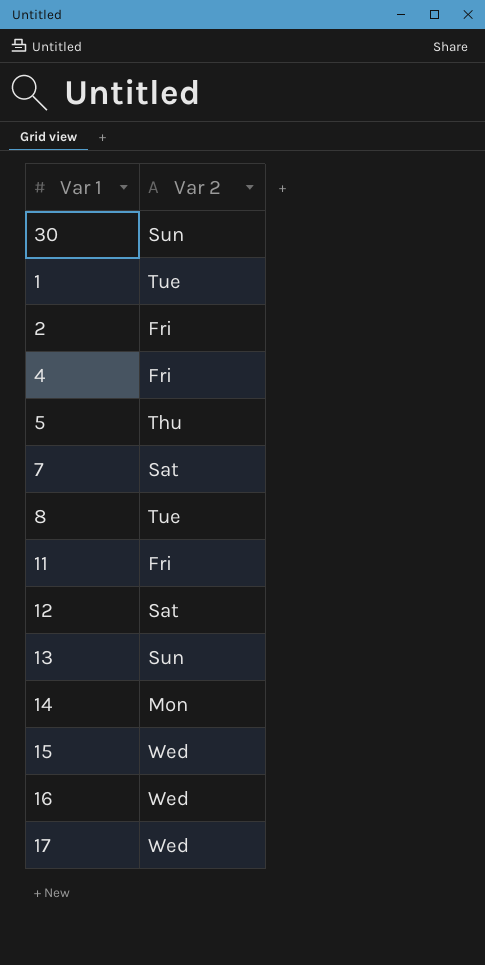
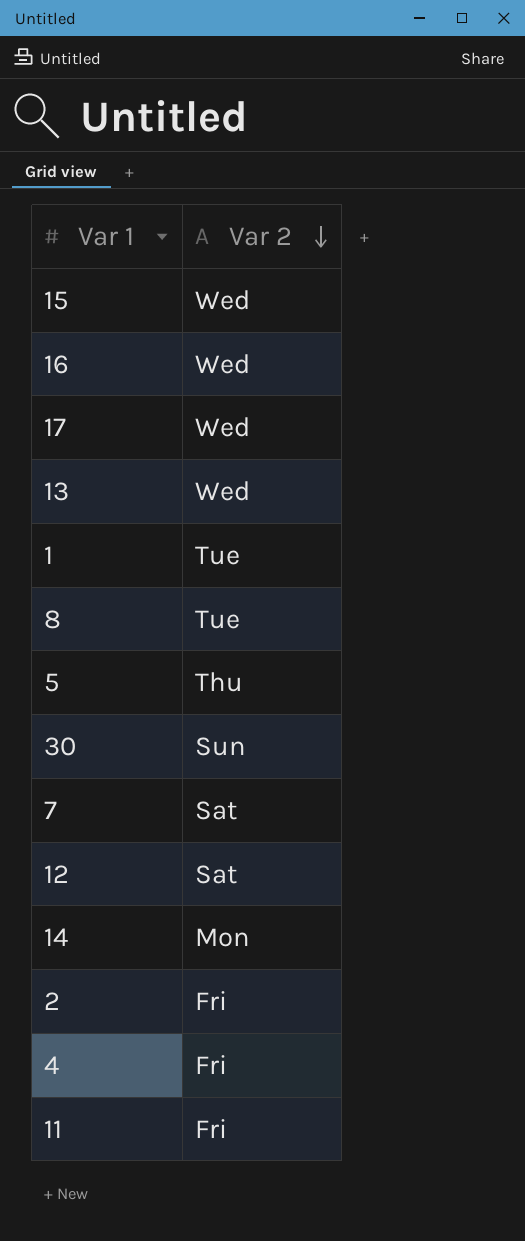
row order: none -> Var 2 descending
13 | Var 2: Sun -> Wed

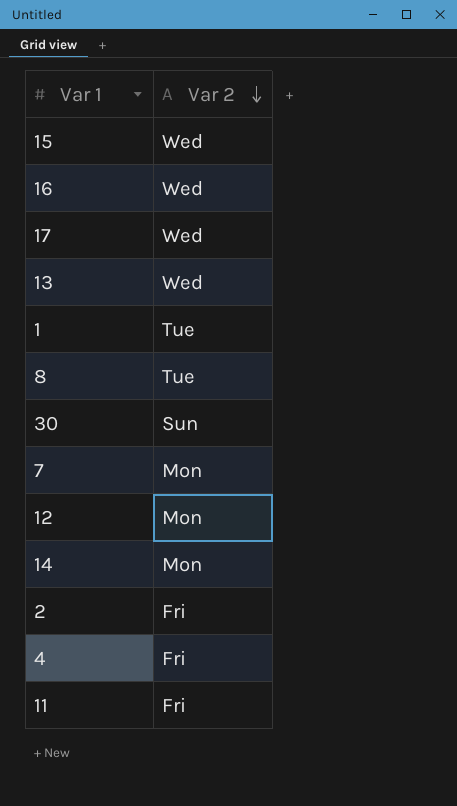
row 5: Thu -> none
7 | Var 2: Sat -> Mon
12 | Var 2: Sat -> Mon

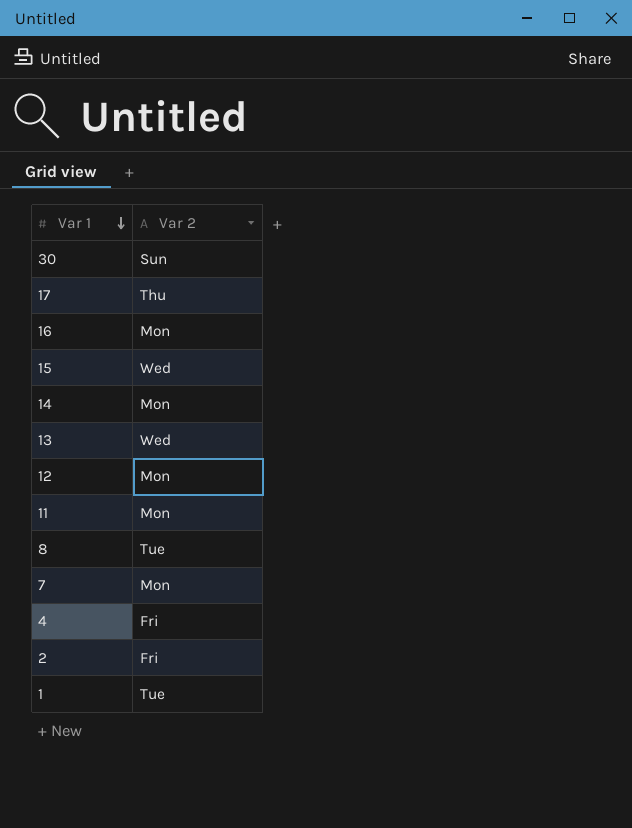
row order: Var 2 descending -> Var 1 descending
17 | Var 2: Wed -> Thu
16 | Var 2: Wed -> Mon
11 | Var 2: Fri -> Mon

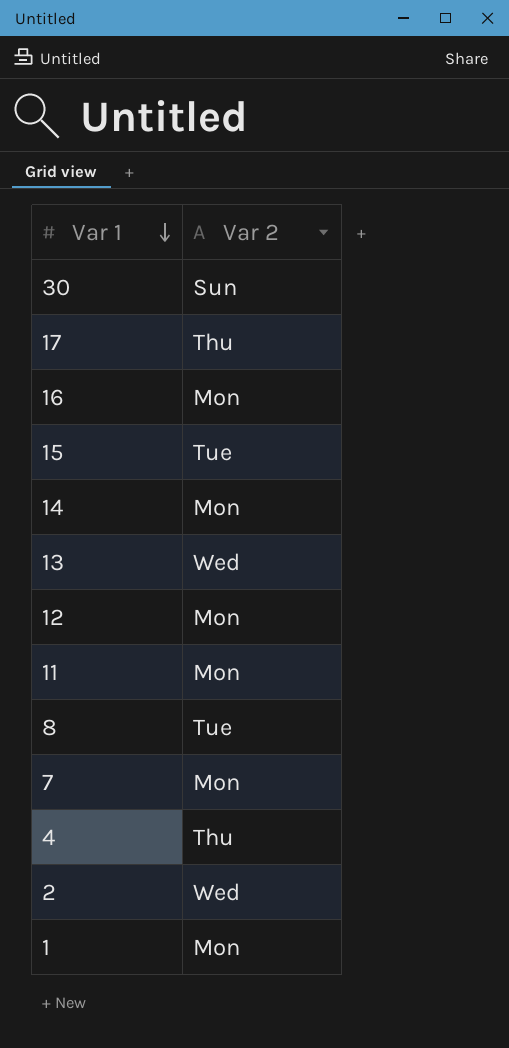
15 | Var 2: Wed -> Tue
4 | Var 2: Fri -> Thu
2 | Var 2: Fri -> Wed
1 | Var 2: Tue -> Mon

